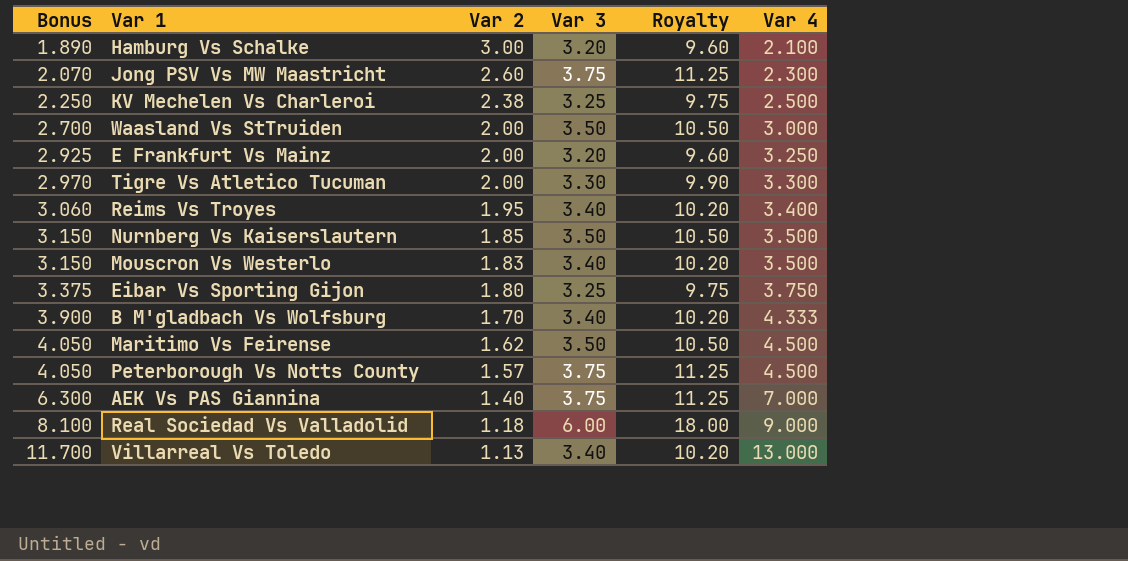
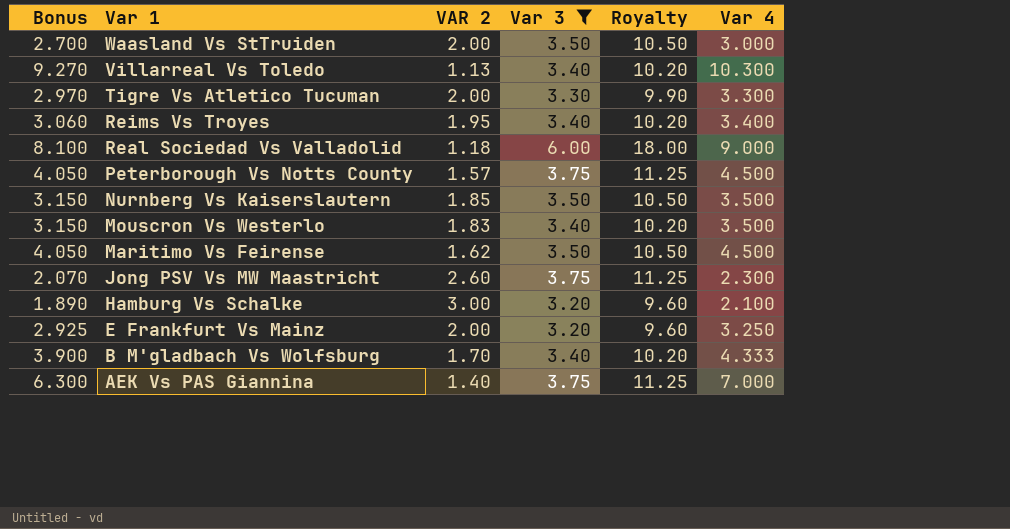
filter: none -> Var 3 != 3.25
row order: Bonus ascending -> Var 1 descending
column name: Var 2 -> VAR 2
Villarreal Vs Toledo | Bonus: 11.700 -> 9.270
Villarreal Vs Toledo | Var 4: 13.000 -> 10.300

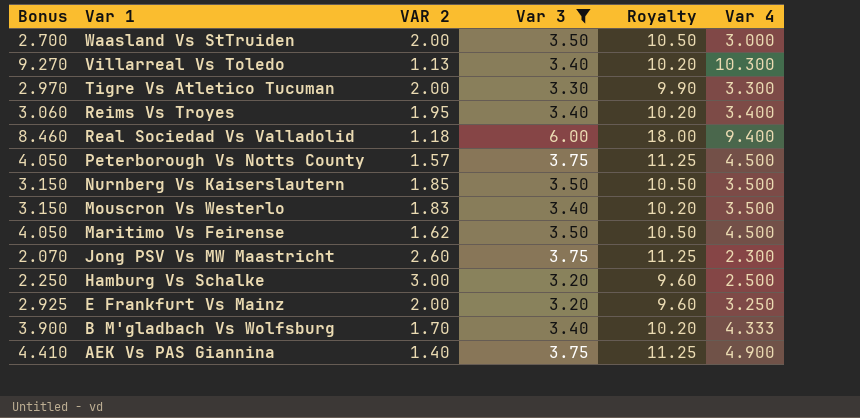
Real Sociedad Vs Valladolid | Bonus: 8.100 -> 8.460
Real Sociedad Vs Valladolid | Var 4: 9.000 -> 9.400
Hamburg Vs Schalke | Bonus: 1.890 -> 2.250
Hamburg Vs Schalke | Var 4: 2.100 -> 2.500
AEK Vs PAS Giannina | Bonus: 6.300 -> 4.410
AEK Vs PAS Giannina | Var 4: 7.000 -> 4.900

